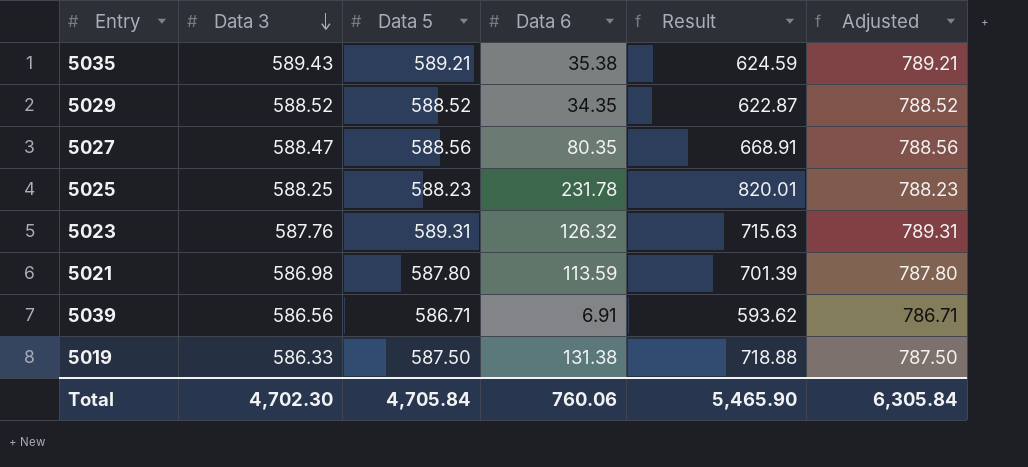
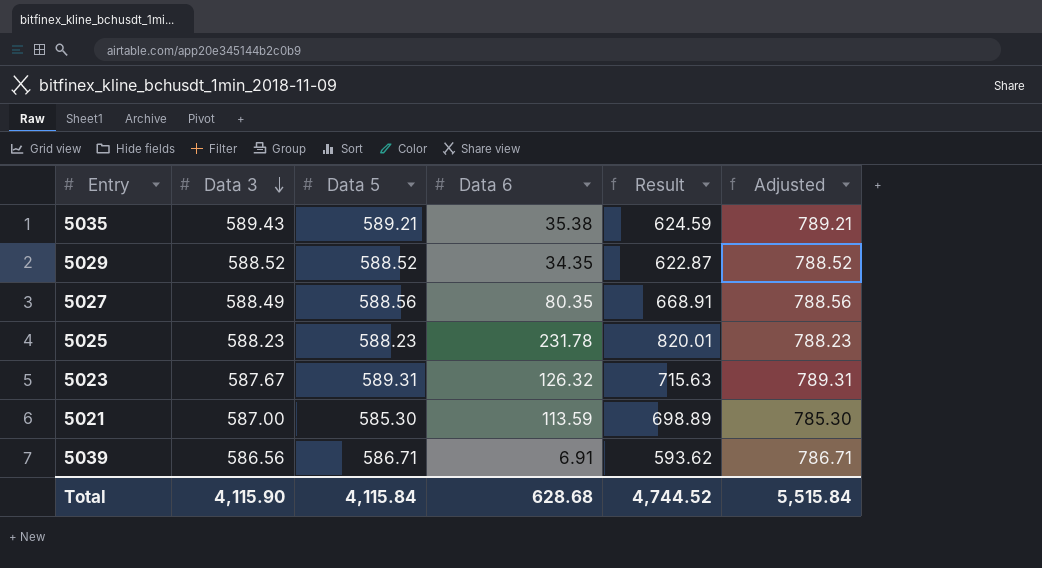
row 5019: 586.33 | 587.50 | 131.38 | 718.88 | 787.50 -> none
5027 | Data 3: 588.47 -> 588.49
5025 | Data 3: 588.25 -> 588.23
5023 | Data 3: 587.76 -> 587.67
5021 | Data 3: 586.98 -> 587.00
5021 | Data 5: 587.80 -> 585.30
5021 | Result: 701.39 -> 698.89
5021 | Adjusted: 787.80 -> 785.30
Total | Data 3: 4,702.30 -> 4,115.90
Total | Data 5: 4,705.84 -> 4,115.84
Total | Data 6: 760.06 -> 628.68
Total | Result: 5,465.90 -> 4,744.52
Total | Adjusted: 6,305.84 -> 5,515.84

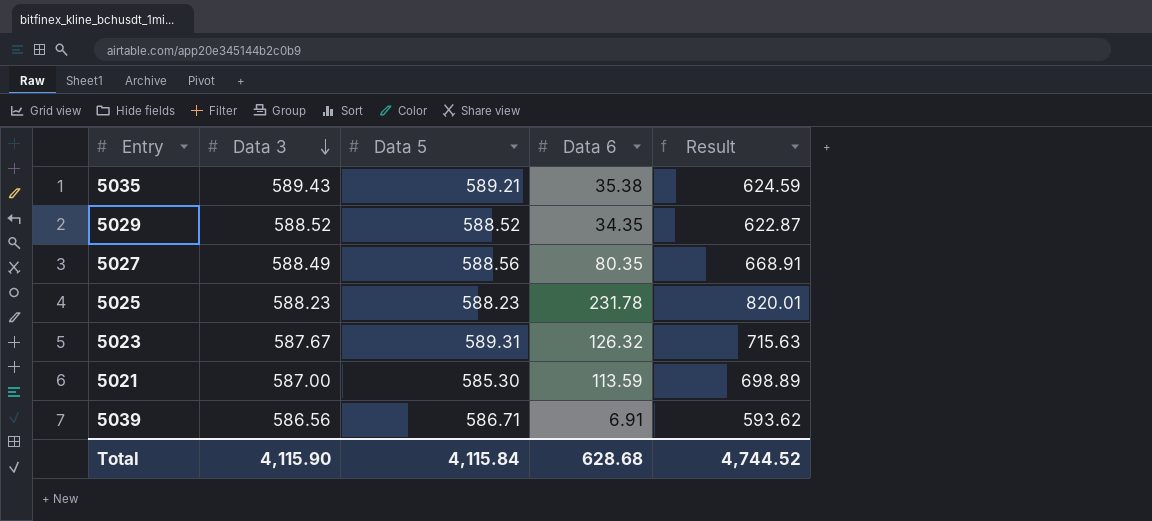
column Adjusted | formula: [Data 5] + 200 -> none

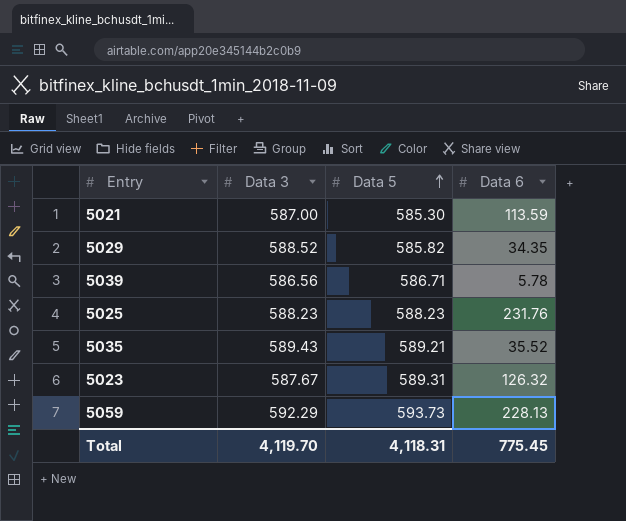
row order: Data 3 descending -> Data 5 ascending
column Result | formula: [Data 5] + [Data 6] -> none
row 5027: 588.49 | 588.56 | 80.35 | 668.91 -> none
5029 | Data 5: 588.52 -> 585.82
5039 | Data 6: 6.91 -> 5.78
5025 | Data 6: 231.78 -> 231.76
5035 | Data 6: 35.38 -> 35.52
row 5059: none -> 592.29 | 593.73 | 228.13
Total | Data 3: 4,115.90 -> 4,119.70
Total | Data 5: 4,115.84 -> 4,118.31
Total | Data 6: 628.68 -> 775.45

